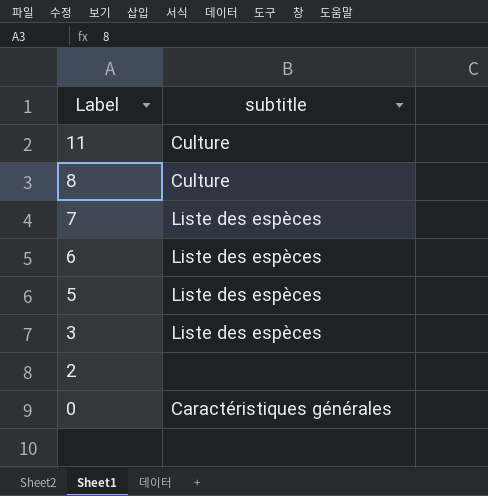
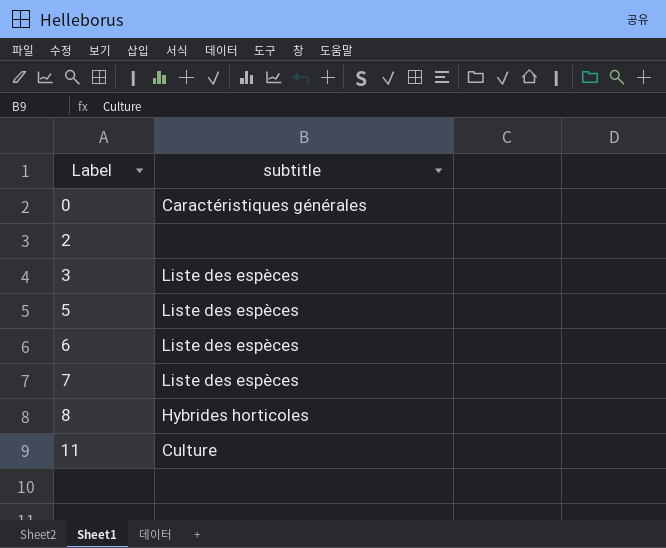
row order: Label descending -> Label ascending
8 | subtitle: Culture -> Hybrides horticoles

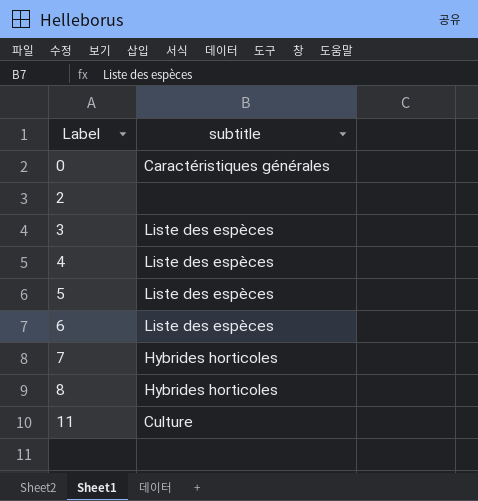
row 4: none -> Liste des espèces
7 | subtitle: Liste des espèces -> Hybrides horticoles

